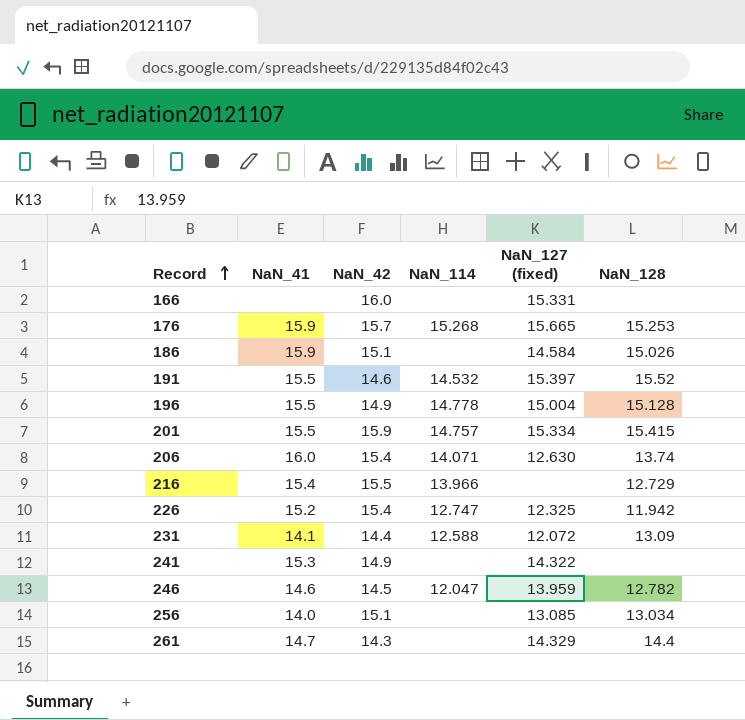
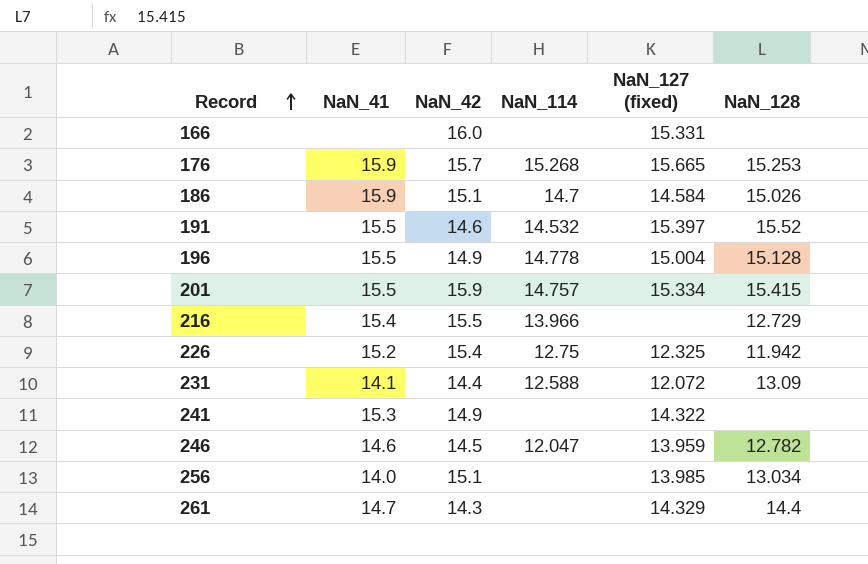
row 206: 16.0 | 15.4 | 14.071 | 12.630 | 13.74 -> none
186 | NaN_114: none -> 14.7
226 | NaN_114: 12.747 -> 12.75
256 | NaN_127 (fixed): 13.085 -> 13.985

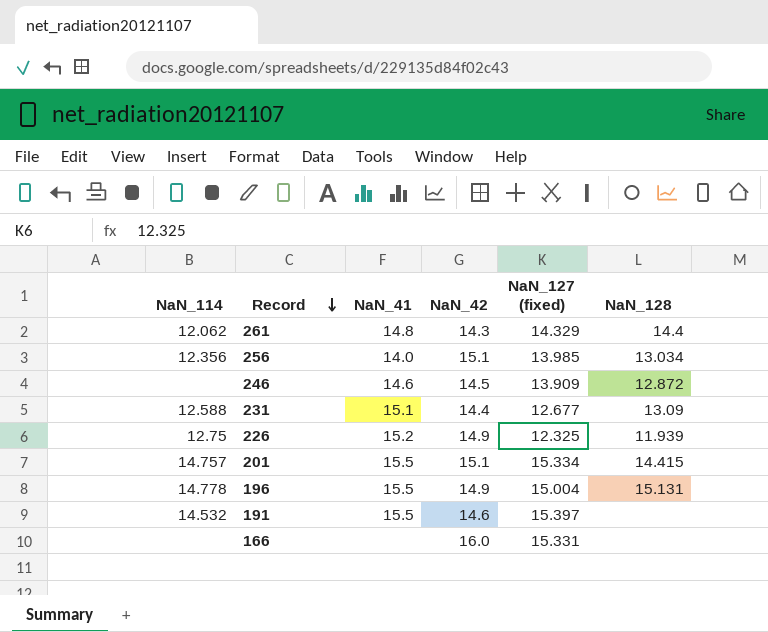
row order: Record ascending -> Record descending
column NaN_114 | position: 4 -> 1
row 176: 15.9 | 15.7 | 15.268 | 15.665 | 15.253 -> none
row 186: 15.9 | 15.1 | 14.7 | 14.584 | 15.026 -> none
row 216: 15.4 | 15.5 | 13.966 | none | 12.729 -> none
row 241: 15.3 | 14.9 | none | 14.322 | none -> none
261 | NaN_114: none -> 12.062
261 | NaN_41: 14.7 -> 14.8
256 | NaN_114: none -> 12.356
246 | NaN_114: 12.047 -> none
246 | NaN_127 (fixed): 13.959 -> 13.909
246 | NaN_128: 12.782 -> 12.872
231 | NaN_41: 14.1 -> 15.1
231 | NaN_127 (fixed): 12.072 -> 12.677
226 | NaN_42: 15.4 -> 14.9
226 | NaN_128: 11.942 -> 11.939
201 | NaN_42: 15.9 -> 15.1
201 | NaN_128: 15.415 -> 14.415
196 | NaN_128: 15.128 -> 15.131
191 | NaN_128: 15.52 -> none

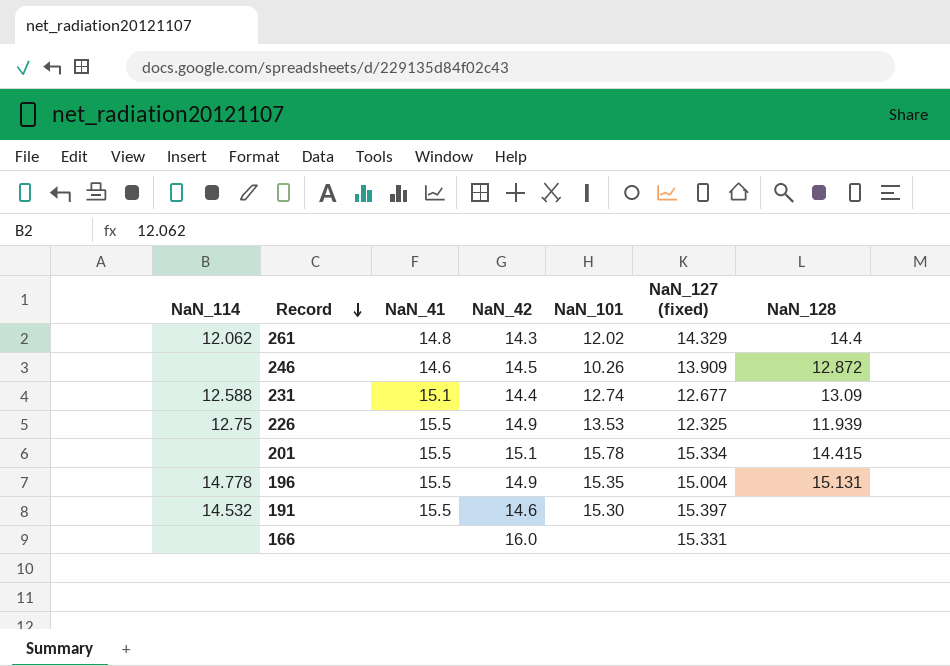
column NaN_101 | position: none -> 5
row 256: 12.356 | 14.0 | 15.1 | 13.985 | 13.034 -> none
226 | NaN_41: 15.2 -> 15.5
201 | NaN_114: 14.757 -> none

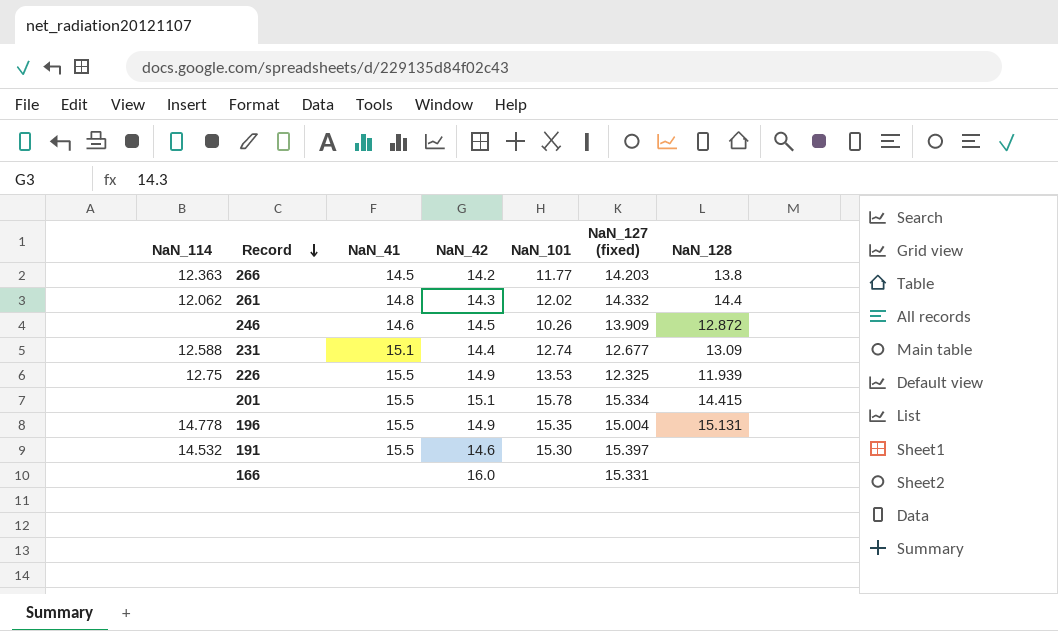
row 266: none -> 12.363 | 14.5 | 14.2 | 11.77 | 14.203 | 13.8
261 | NaN_127 (fixed): 14.329 -> 14.332

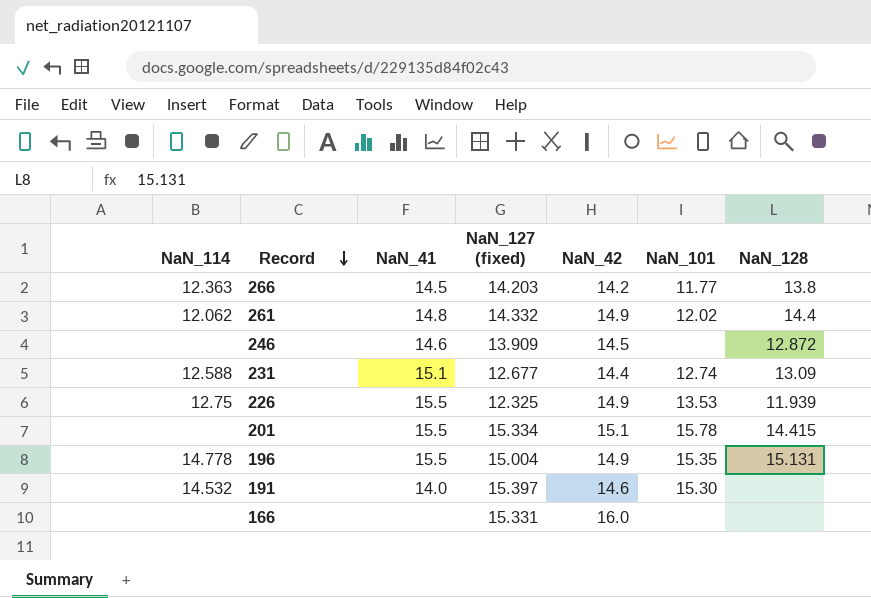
column NaN_127 (fixed) | position: 6 -> 4
261 | NaN_42: 14.3 -> 14.9
246 | NaN_101: 10.26 -> none
191 | NaN_41: 15.5 -> 14.0

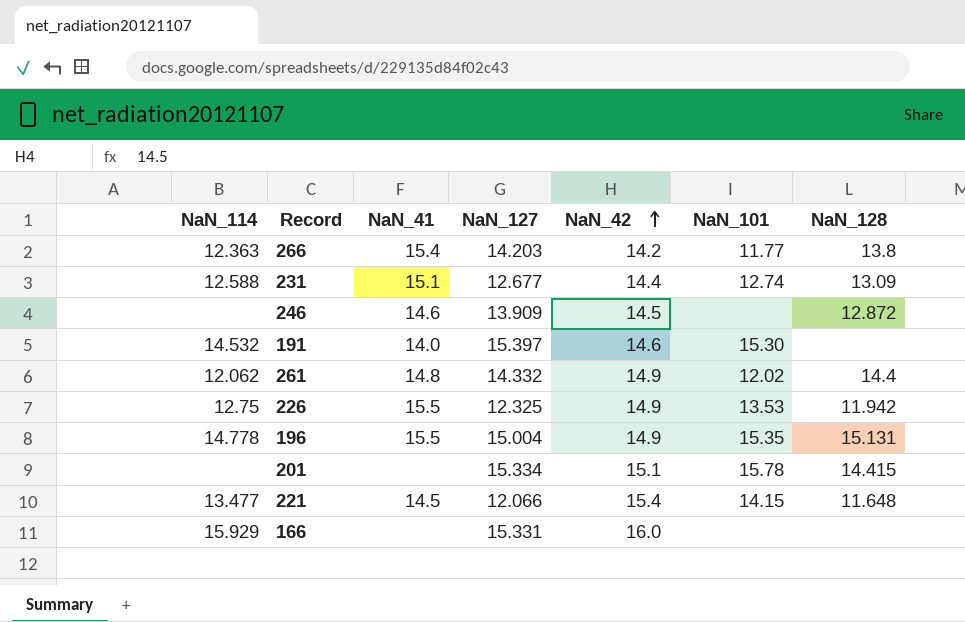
row order: Record descending -> NaN_42 ascending
column name: NaN_127 (fixed) -> NaN_127
266 | NaN_41: 14.5 -> 15.4
226 | NaN_128: 11.939 -> 11.942
201 | NaN_41: 15.5 -> none
row 221: none -> 13.477 | 14.5 | 12.066 | 15.4 | 14.15 | 11.648
166 | NaN_114: none -> 15.929

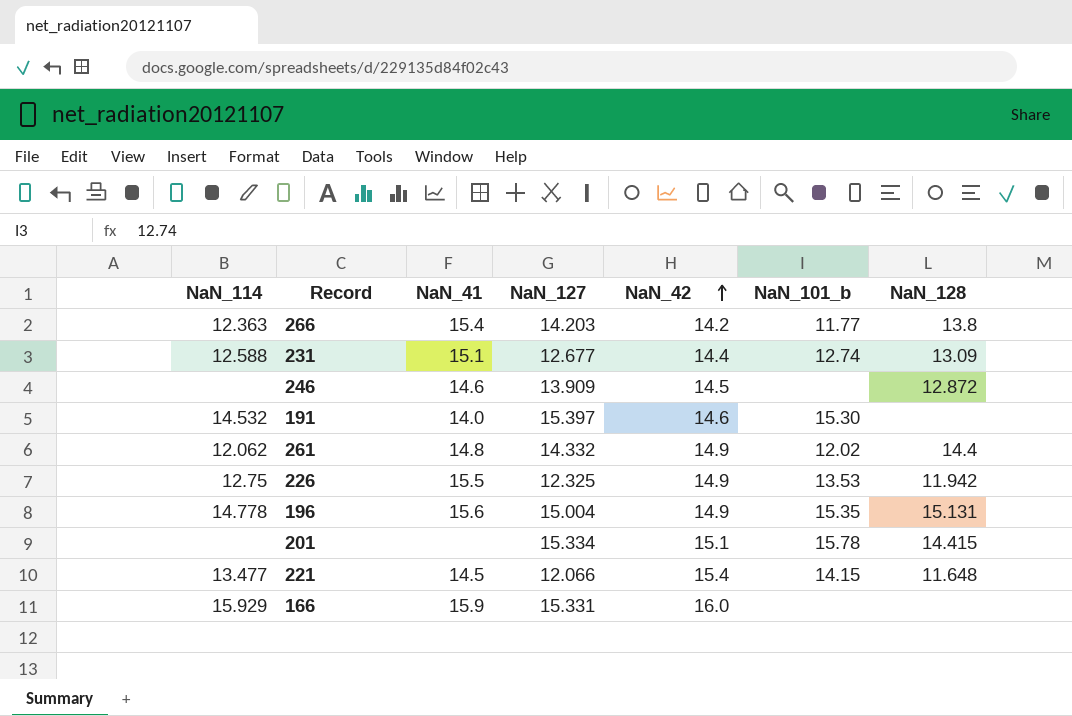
column name: NaN_101 -> NaN_101_b
196 | NaN_41: 15.5 -> 15.6
166 | NaN_41: none -> 15.9

